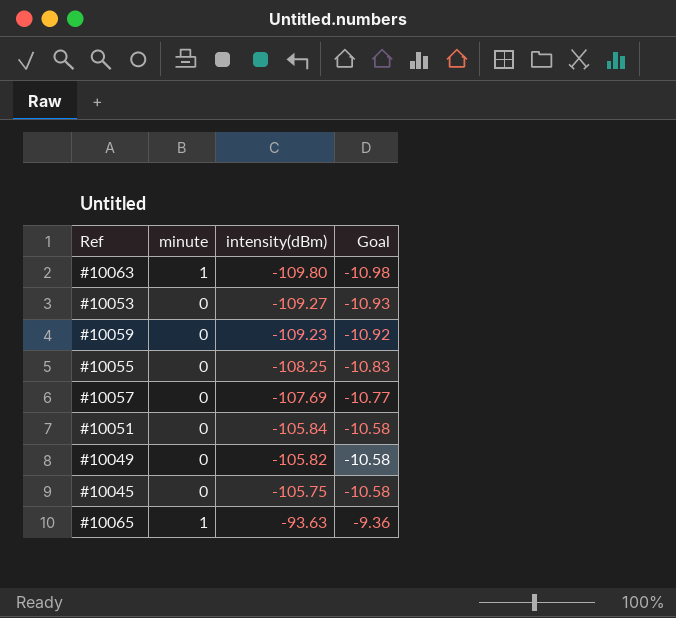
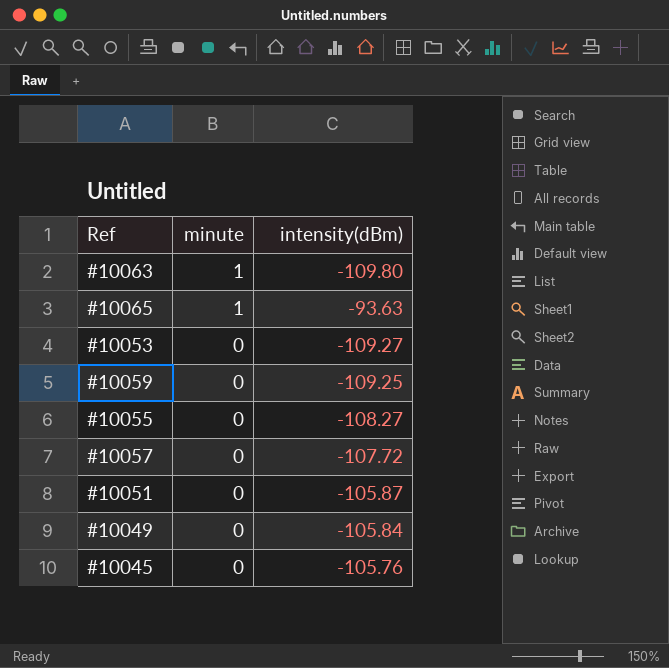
row order: intensity(dBm) ascending -> minute descending
column Goal | formula: [intensity(dBm)] * 0.1 -> none
#10059 | intensity(dBm): -109.23 -> -109.25
#10055 | intensity(dBm): -108.25 -> -108.27
#10057 | intensity(dBm): -107.69 -> -107.72
#10051 | intensity(dBm): -105.84 -> -105.87
#10049 | intensity(dBm): -105.82 -> -105.84
#10045 | intensity(dBm): -105.75 -> -105.76

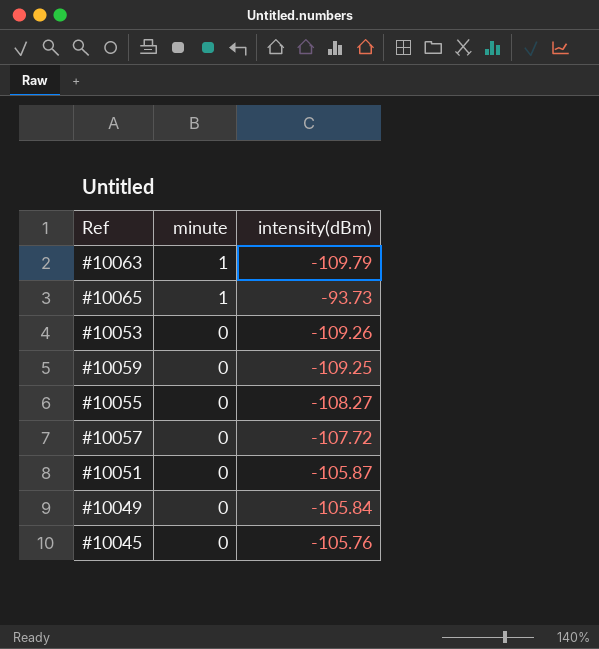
#10063 | intensity(dBm): -109.80 -> -109.79
#10065 | intensity(dBm): -93.63 -> -93.73
#10053 | intensity(dBm): -109.27 -> -109.26

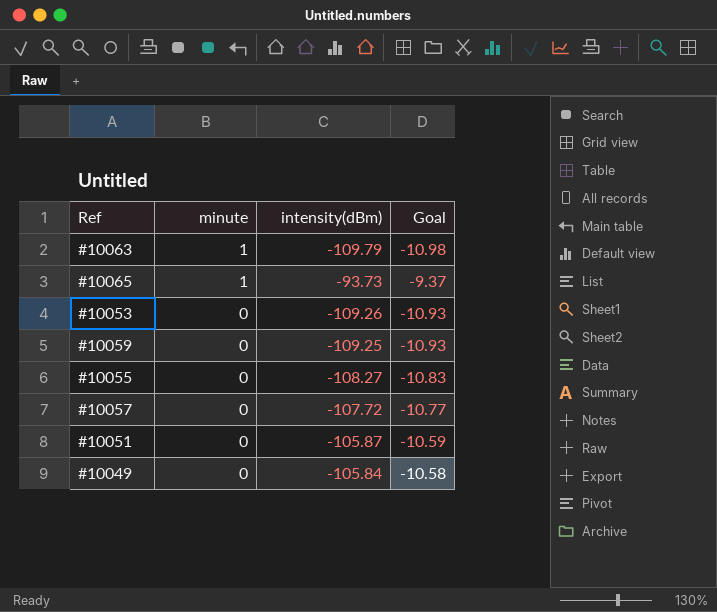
column Goal | formula: none -> [intensity(dBm)] * 0.1
row #10045: 0 | -105.76 -> none

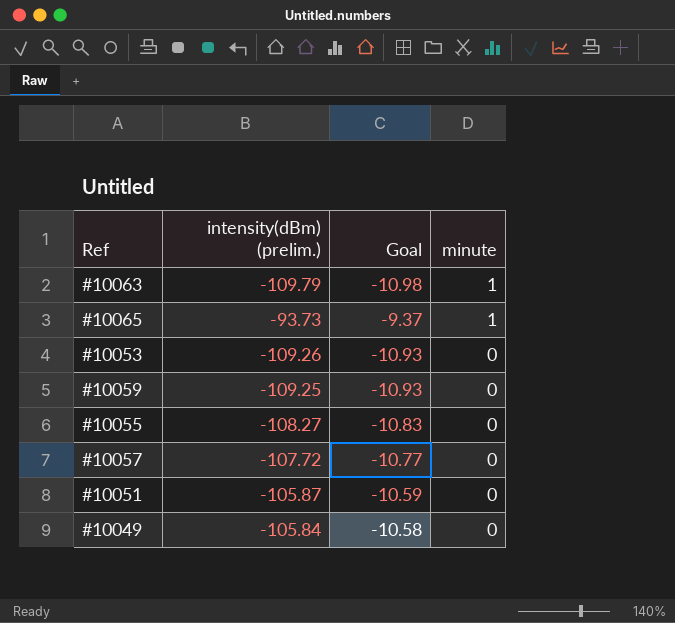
column name: intensity(dBm) -> intensity(dBm) (prelim.)
column minute | position: 2 -> 4

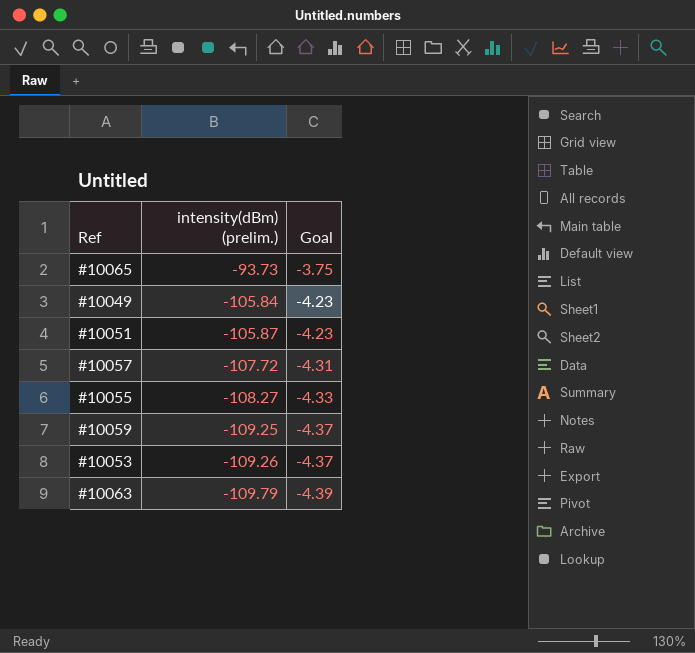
row order: minute descending -> intensity(dBm) (prelim.) descending
column minute | position: 4 -> none
column Goal | formula: [intensity(dBm) (prelim.)] * 0.1 -> [intensity(dBm) (prelim.)] * 0.04

